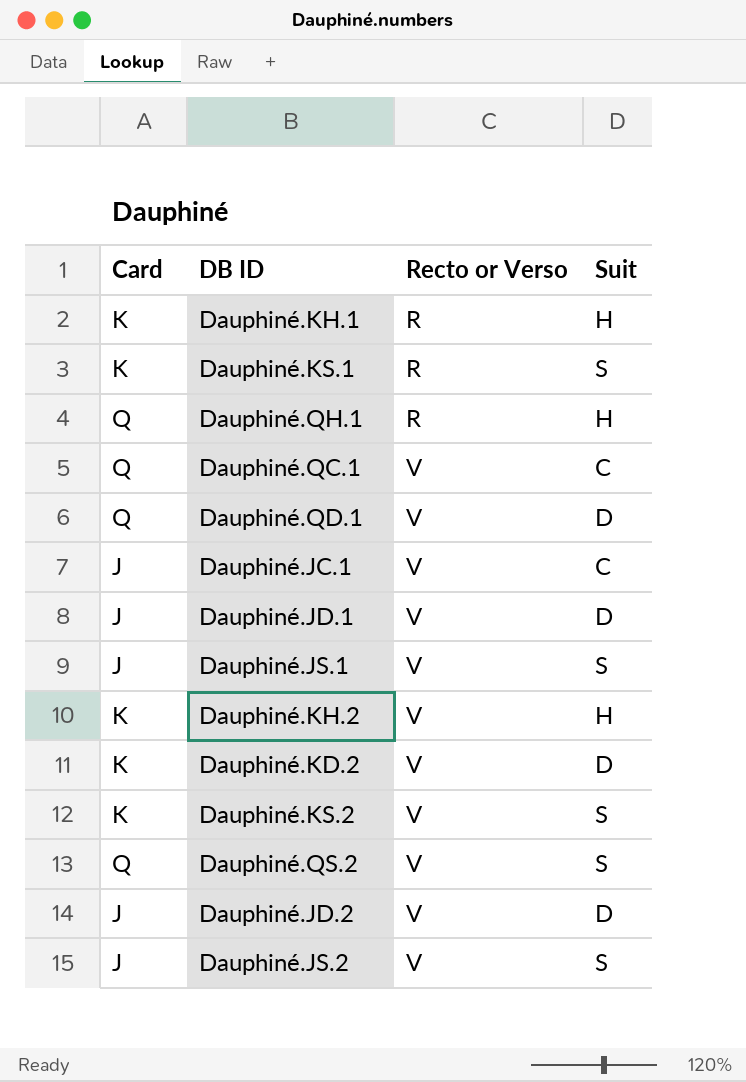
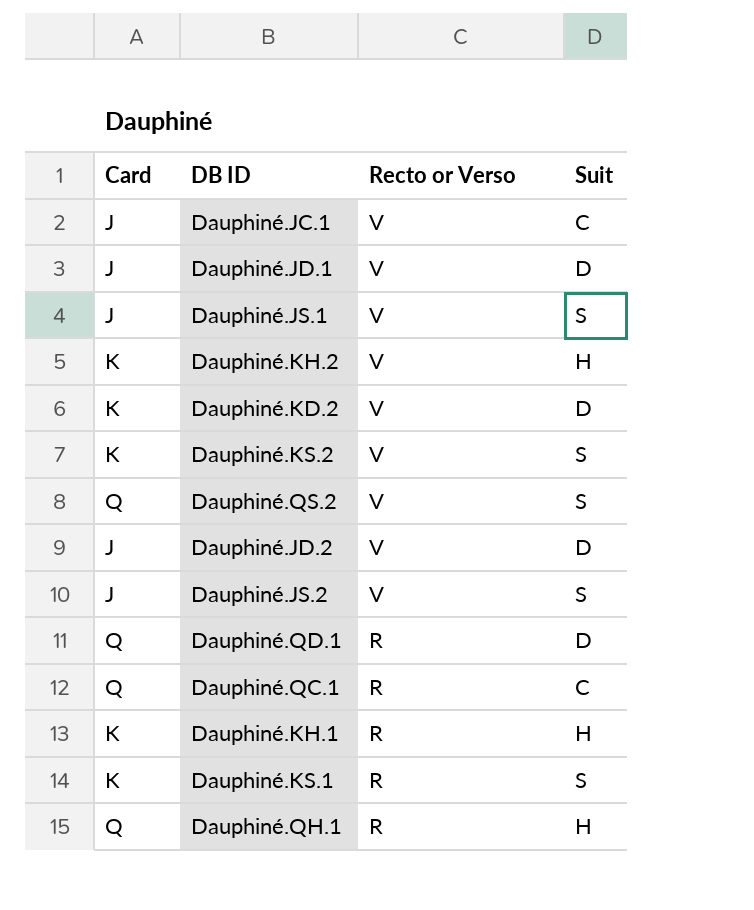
row order: Recto or Verso ascending -> Recto or Verso descending
Dauphiné.QD.1 | Recto or Verso: V -> R
Dauphiné.QC.1 | Recto or Verso: V -> R

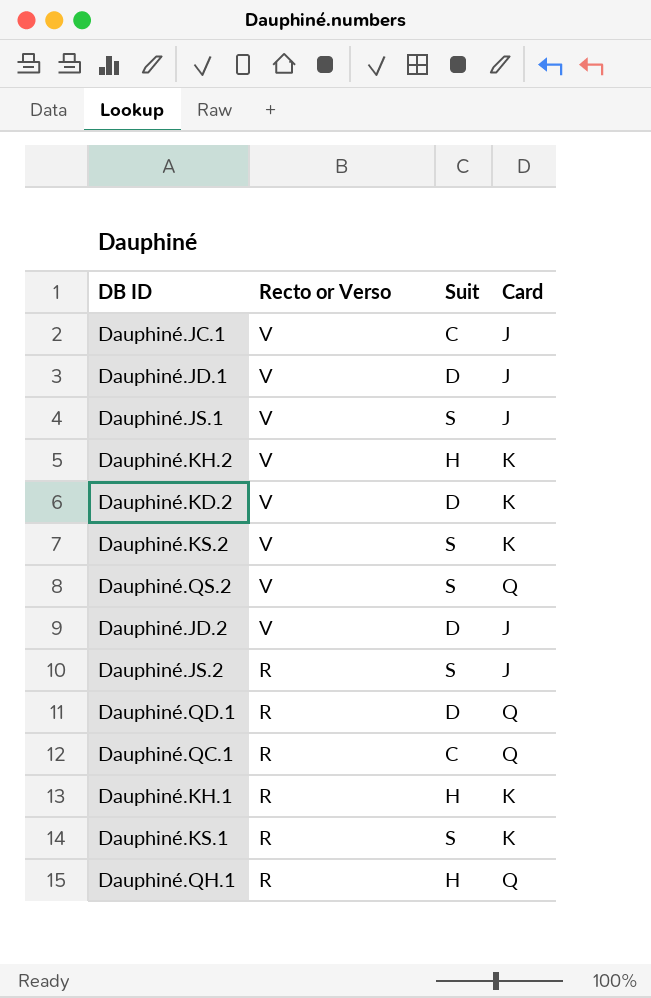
column Card | position: 1 -> 4
Dauphiné.JS.2 | Recto or Verso: V -> R

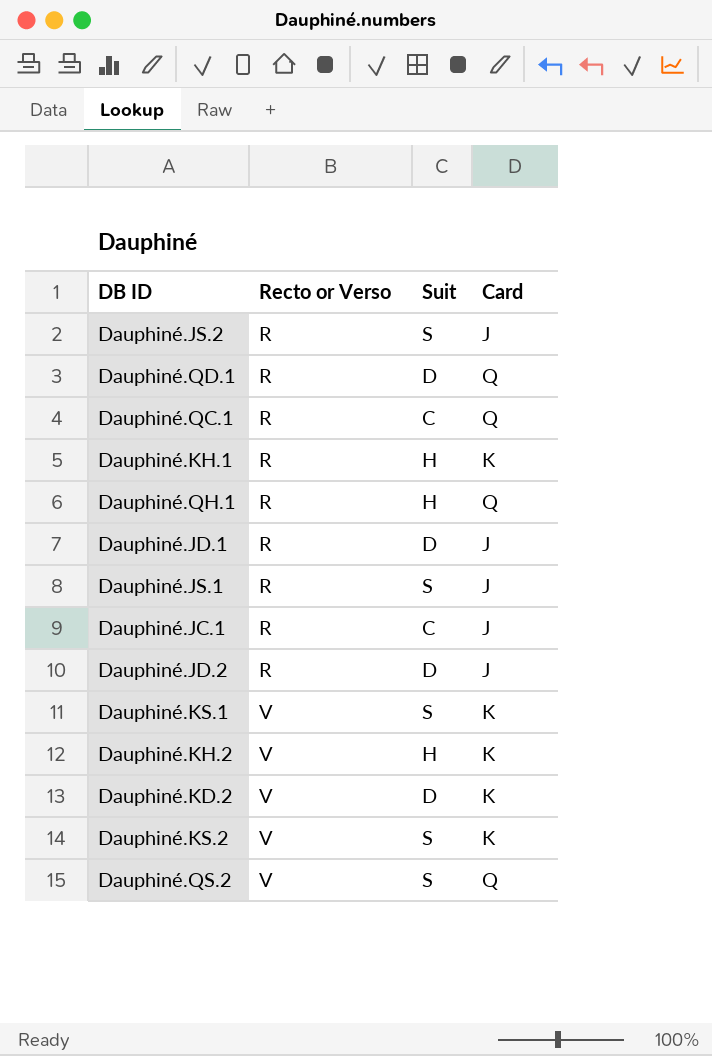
row order: Recto or Verso descending -> Recto or Verso ascending
Dauphiné.JD.1 | Recto or Verso: V -> R
Dauphiné.JS.1 | Recto or Verso: V -> R
Dauphiné.JC.1 | Recto or Verso: V -> R
Dauphiné.JD.2 | Recto or Verso: V -> R
Dauphiné.KS.1 | Recto or Verso: R -> V

